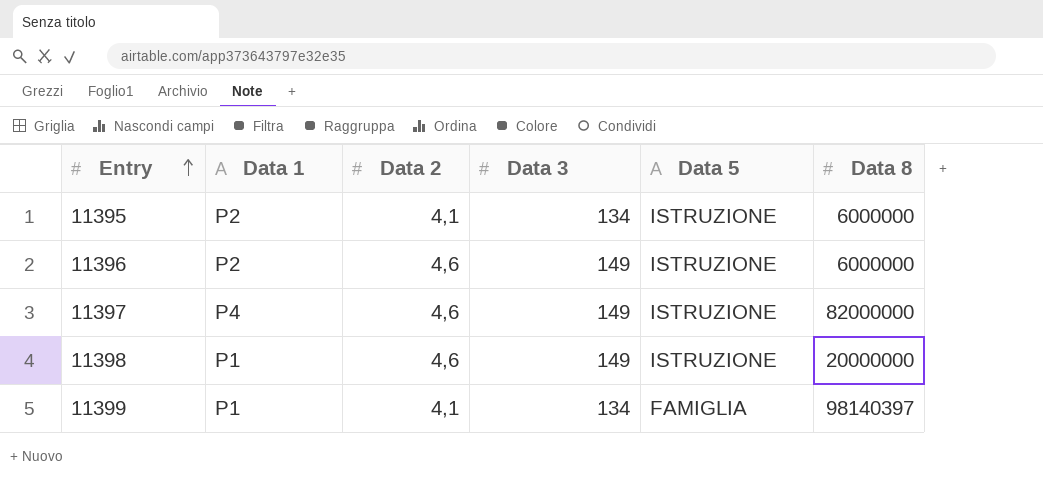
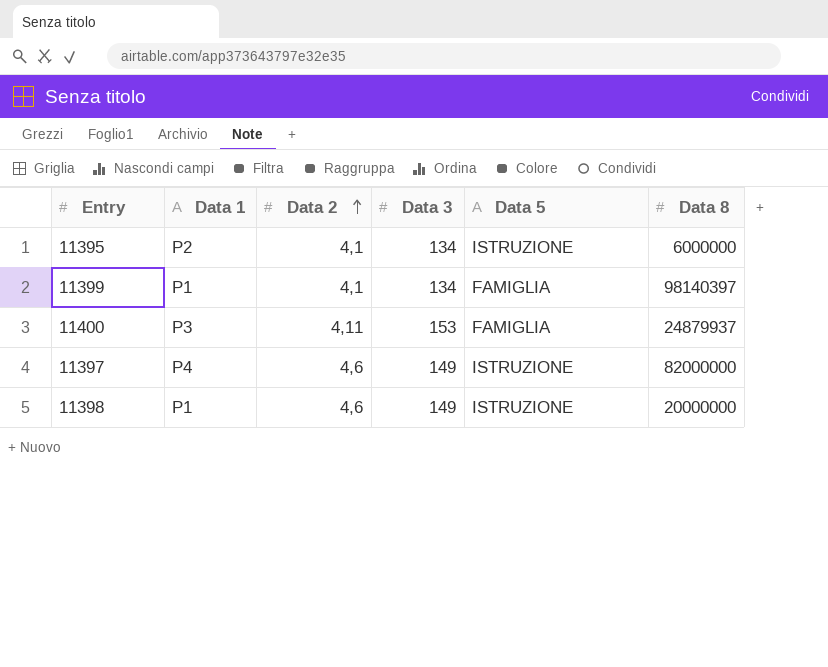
row order: Entry ascending -> Data 2 ascending
row 11396: P2 | 4,6 | 149 | ISTRUZIONE | 6000000 -> none
row 11400: none -> P3 | 4,11 | 153 | FAMIGLIA | 24879937

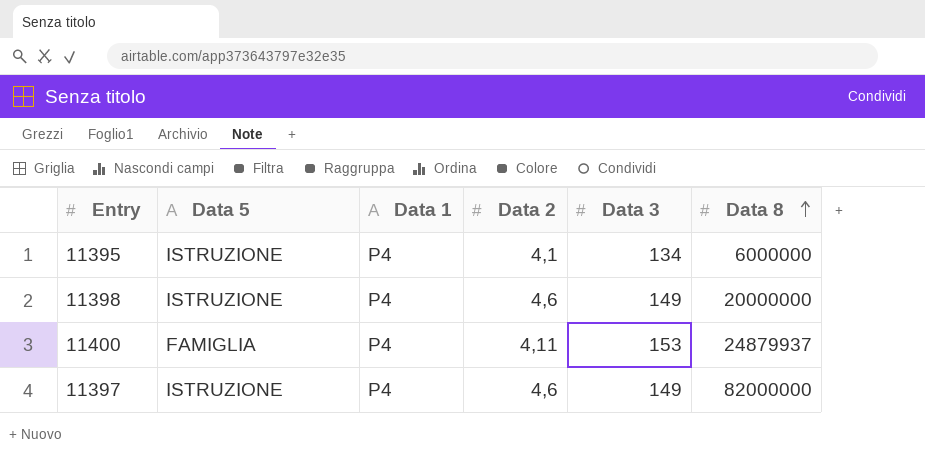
row order: Data 2 ascending -> Data 8 ascending
column Data 5 | position: 5 -> 2
row 11399: P1 | 4,1 | 134 | FAMIGLIA | 98140397 -> none
11395 | Data 1: P2 -> P4
11398 | Data 1: P1 -> P4
11400 | Data 1: P3 -> P4

